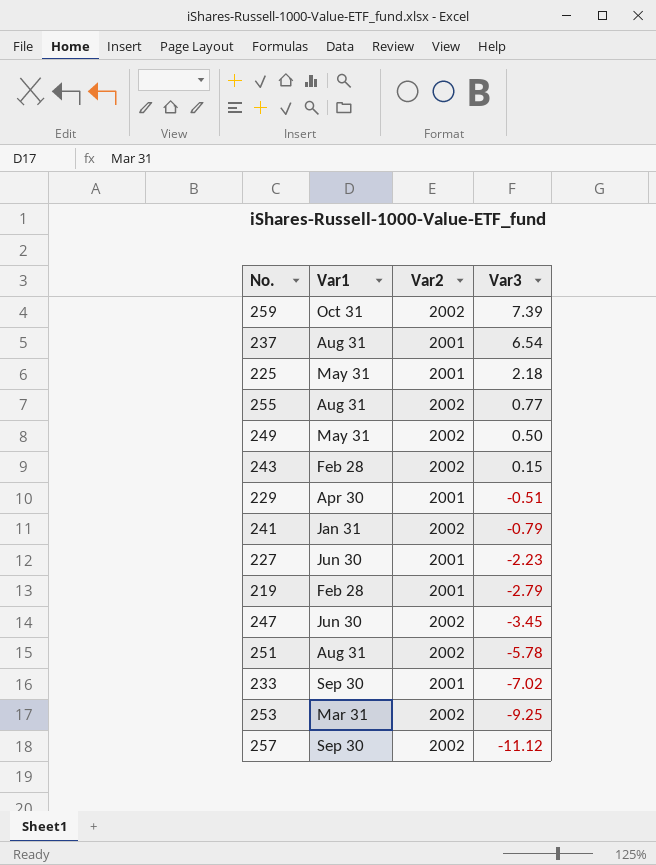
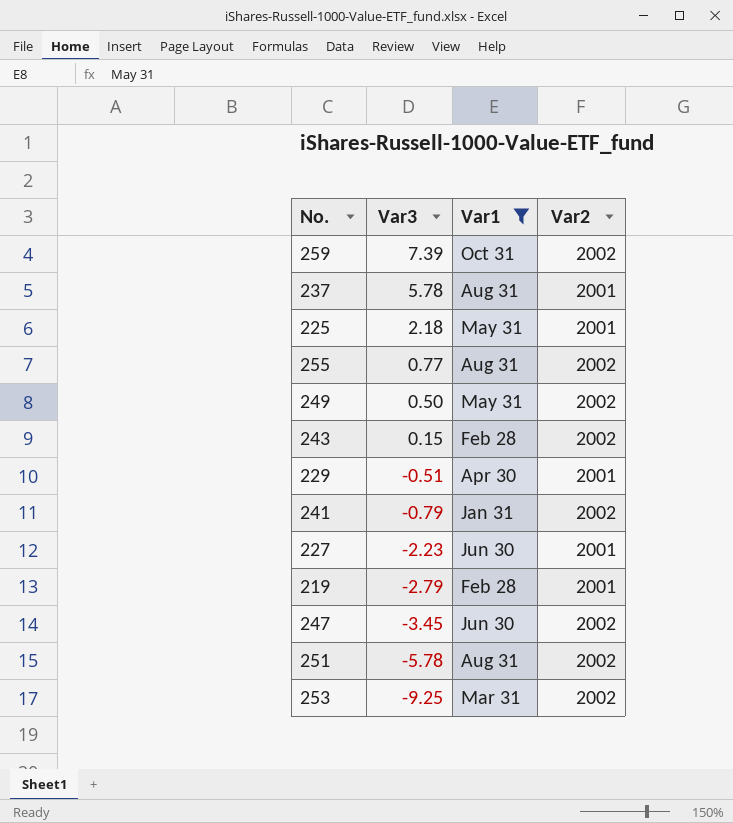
filter: none -> Var1 != Sep 30
column Var3 | position: 4 -> 2
237 | Var3: 6.54 -> 5.78

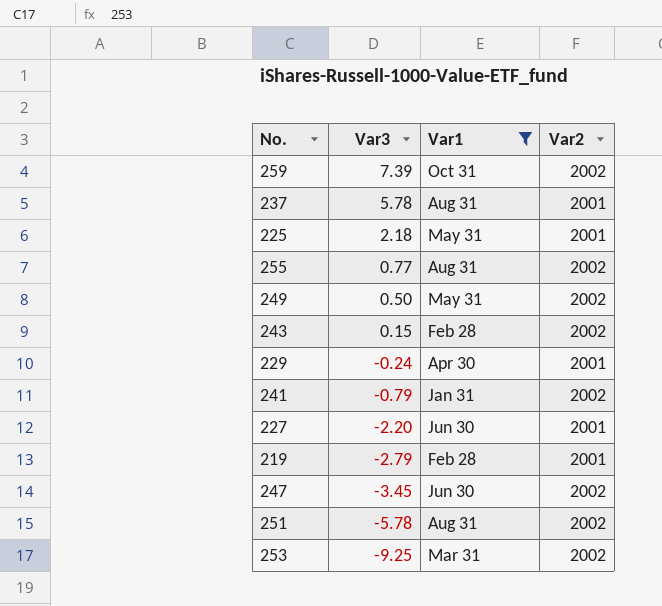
229 | Var3: -0.51 -> -0.24
227 | Var3: -2.23 -> -2.20

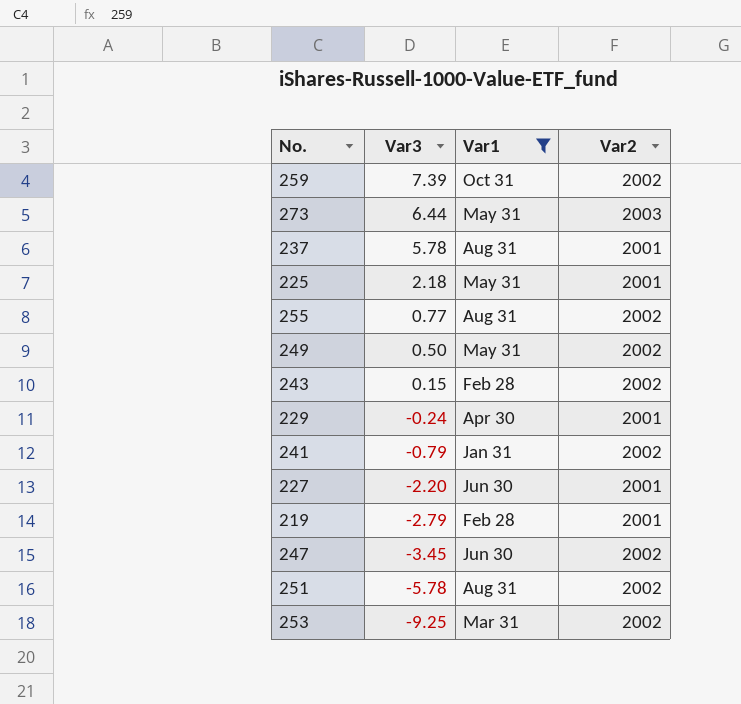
row 273: none -> 6.44 | May 31 | 2003

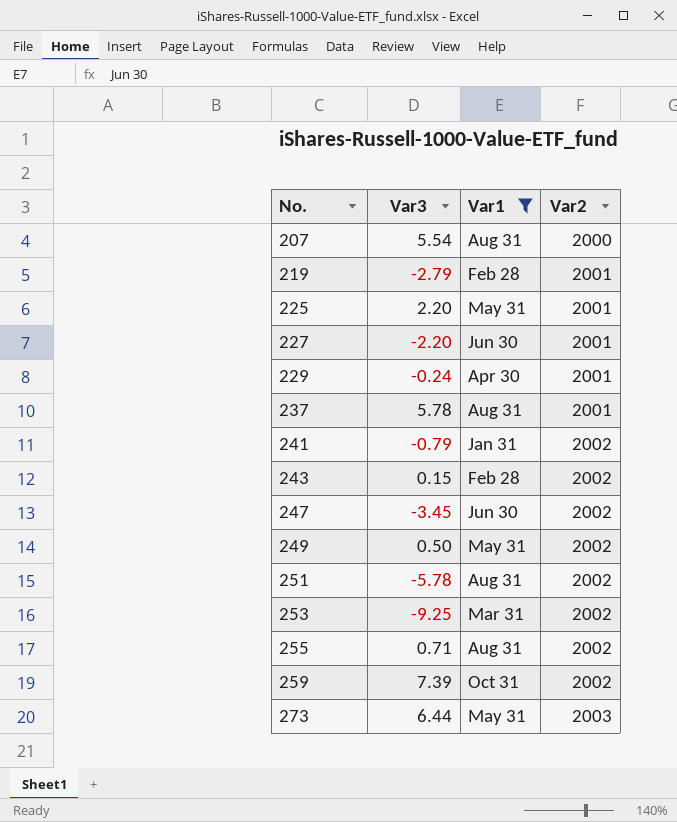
row order: Var3 descending -> No. ascending
row 207: none -> 5.54 | Aug 31 | 2000
225 | Var3: 2.18 -> 2.20
255 | Var3: 0.77 -> 0.71

